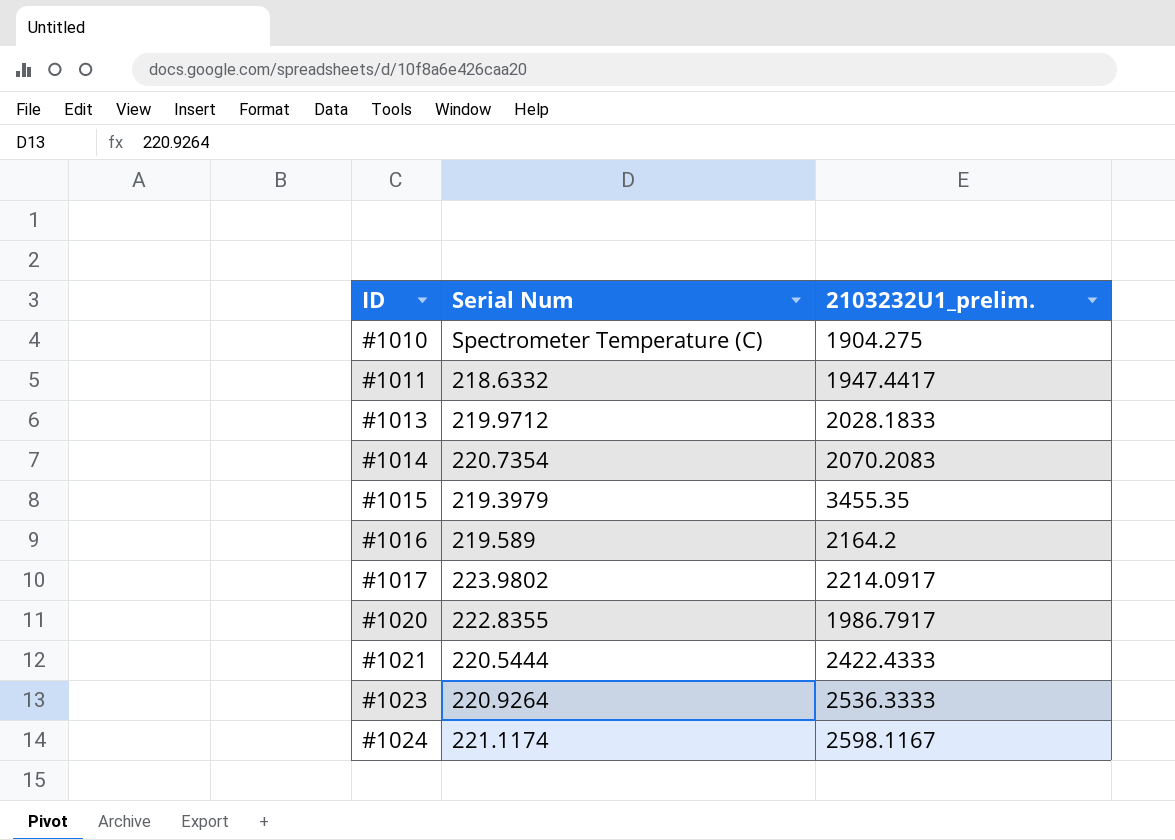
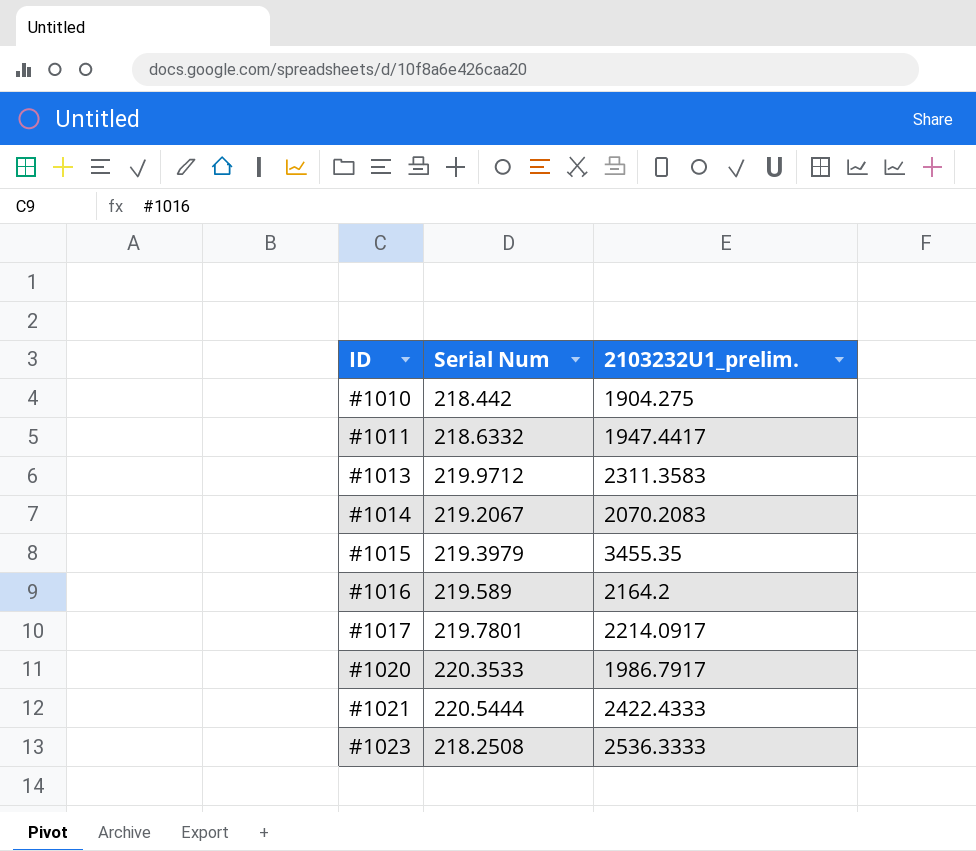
row #1024: 221.1174 | 2598.1167 -> none
#1010 | Serial Num: Spectrometer Temperature (C) -> 218.442
#1013 | 2103232U1_prelim.: 2028.1833 -> 2311.3583
#1014 | Serial Num: 220.7354 -> 219.2067
#1017 | Serial Num: 223.9802 -> 219.7801
#1020 | Serial Num: 222.8355 -> 220.3533
#1023 | Serial Num: 220.9264 -> 218.2508

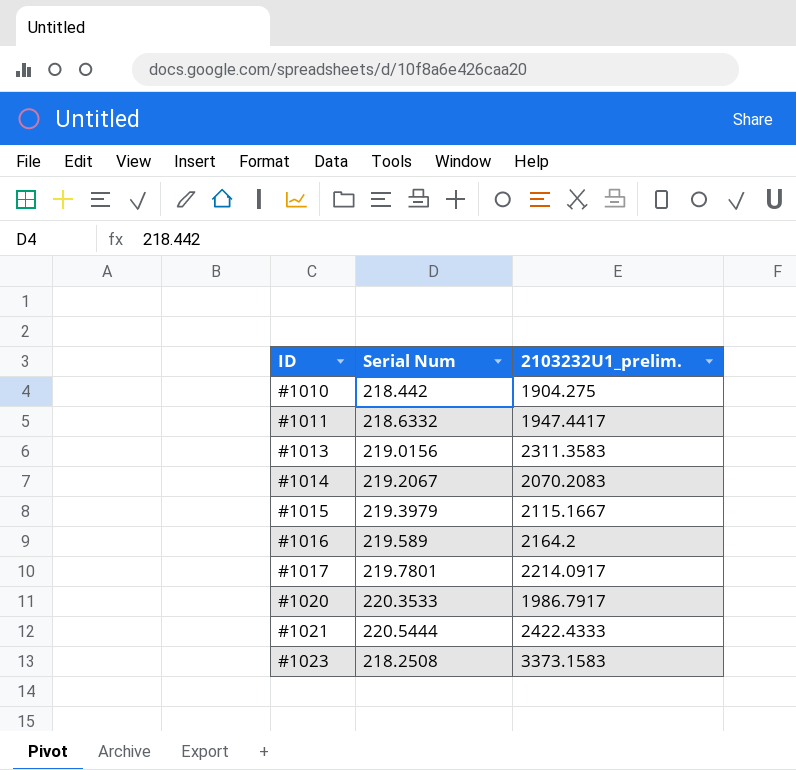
#1013 | Serial Num: 219.9712 -> 219.0156
#1015 | 2103232U1_prelim.: 3455.35 -> 2115.1667
#1023 | 2103232U1_prelim.: 2536.3333 -> 3373.1583

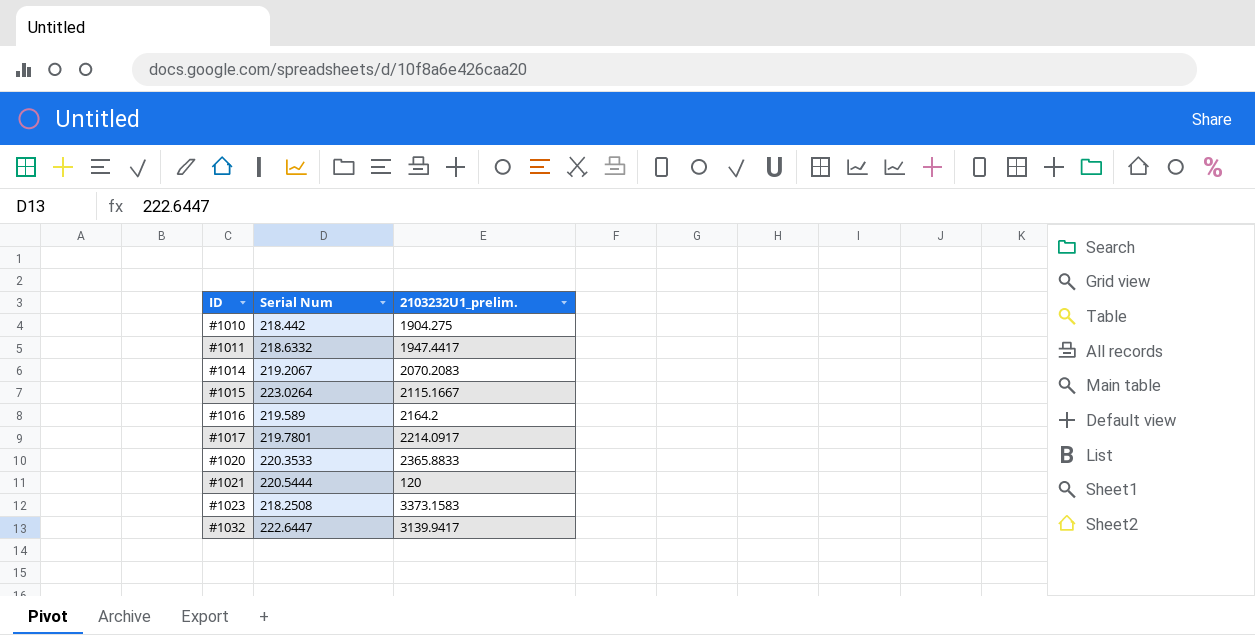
row #1013: 219.0156 | 2311.3583 -> none
#1015 | Serial Num: 219.3979 -> 223.0264
#1020 | 2103232U1_prelim.: 1986.7917 -> 2365.8833
#1021 | 2103232U1_prelim.: 2422.4333 -> 120
row #1032: none -> 222.6447 | 3139.9417

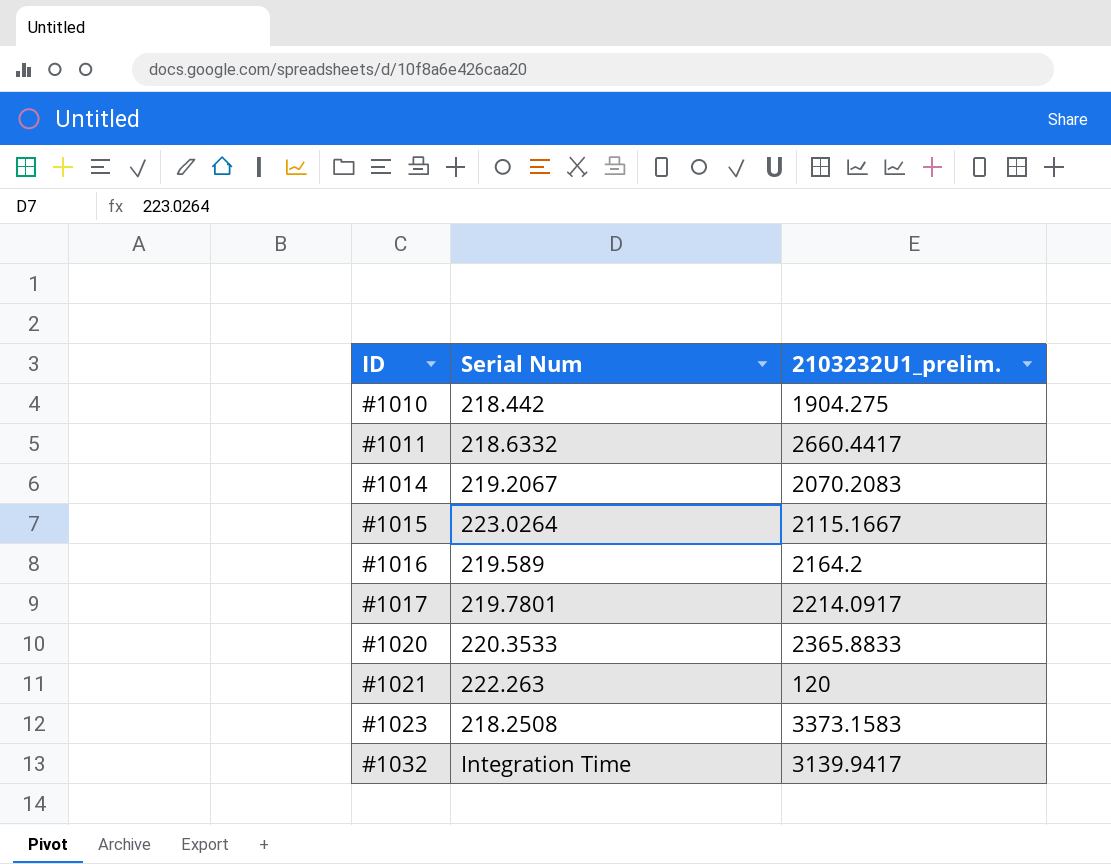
#1011 | 2103232U1_prelim.: 1947.4417 -> 2660.4417
#1021 | Serial Num: 220.5444 -> 222.263
#1032 | Serial Num: 222.6447 -> Integration Time

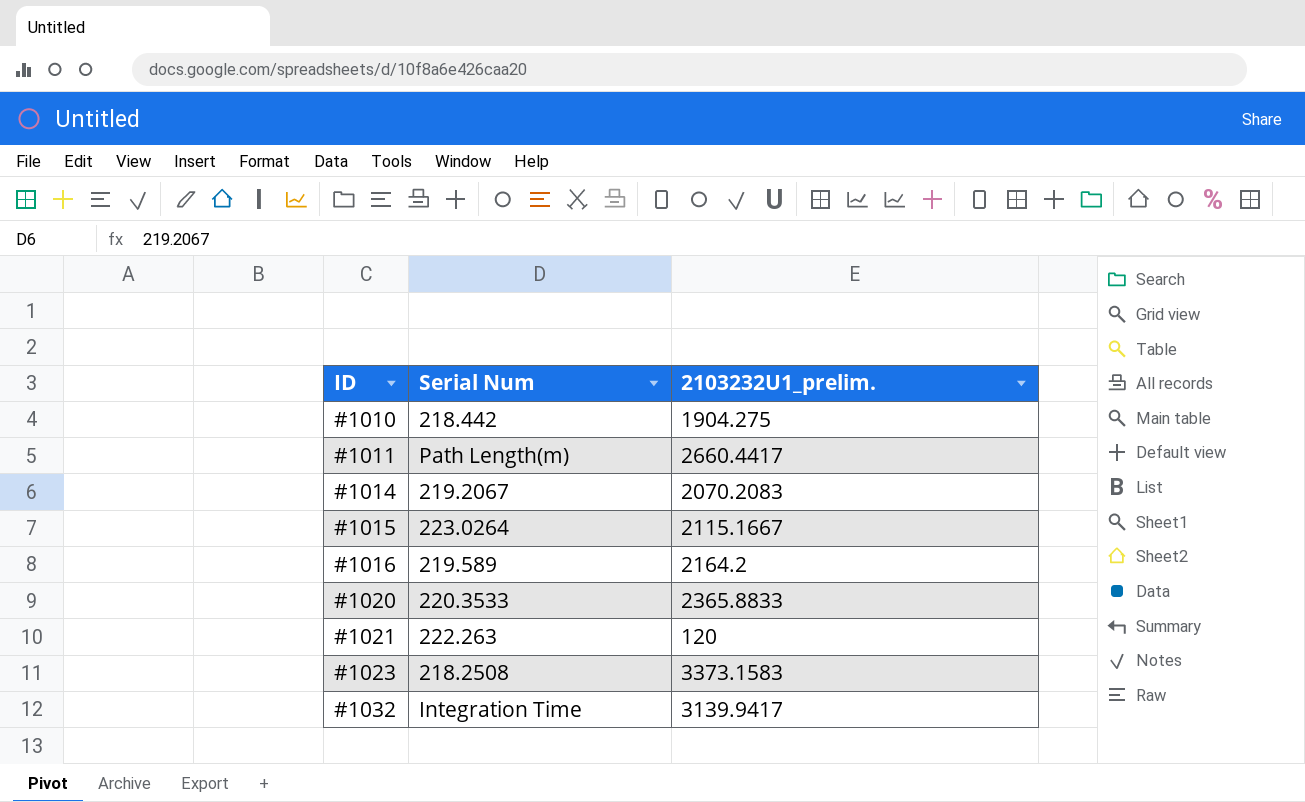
row #1017: 219.7801 | 2214.0917 -> none
#1011 | Serial Num: 218.6332 -> Path Length(m)

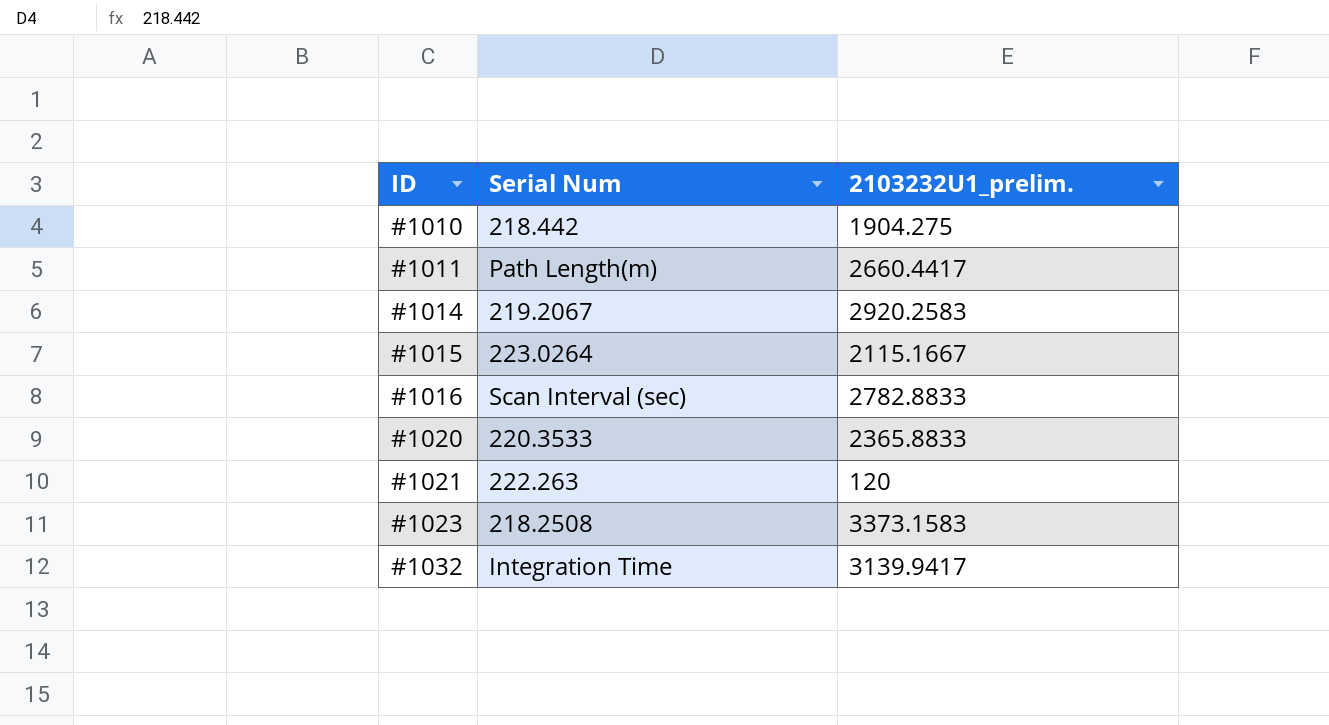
#1014 | 2103232U1_prelim.: 2070.2083 -> 2920.2583
#1016 | Serial Num: 219.589 -> Scan Interval (sec)
#1016 | 2103232U1_prelim.: 2164.2 -> 2782.8833

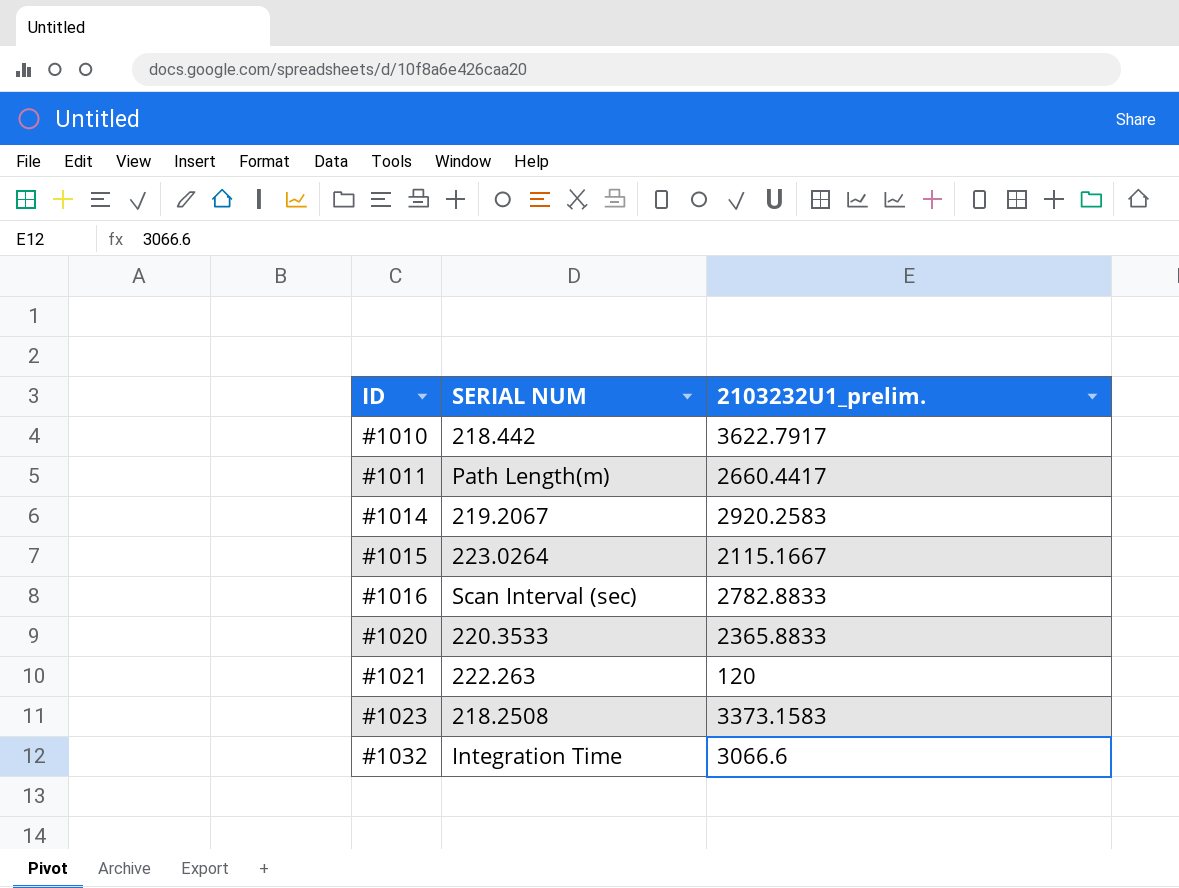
column name: Serial Num -> SERIAL NUM
#1010 | 2103232U1_prelim.: 1904.275 -> 3622.7917
#1032 | 2103232U1_prelim.: 3139.9417 -> 3066.6

